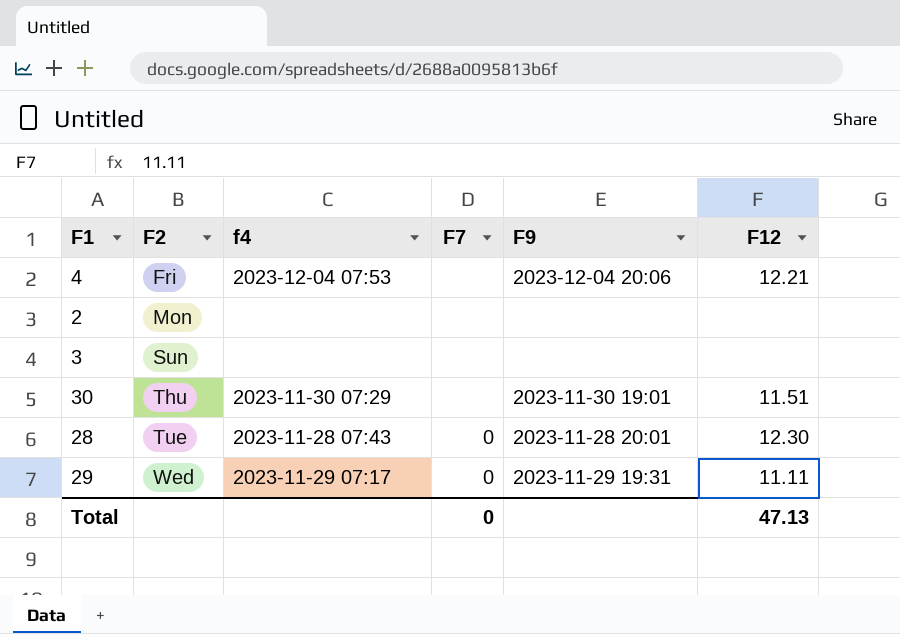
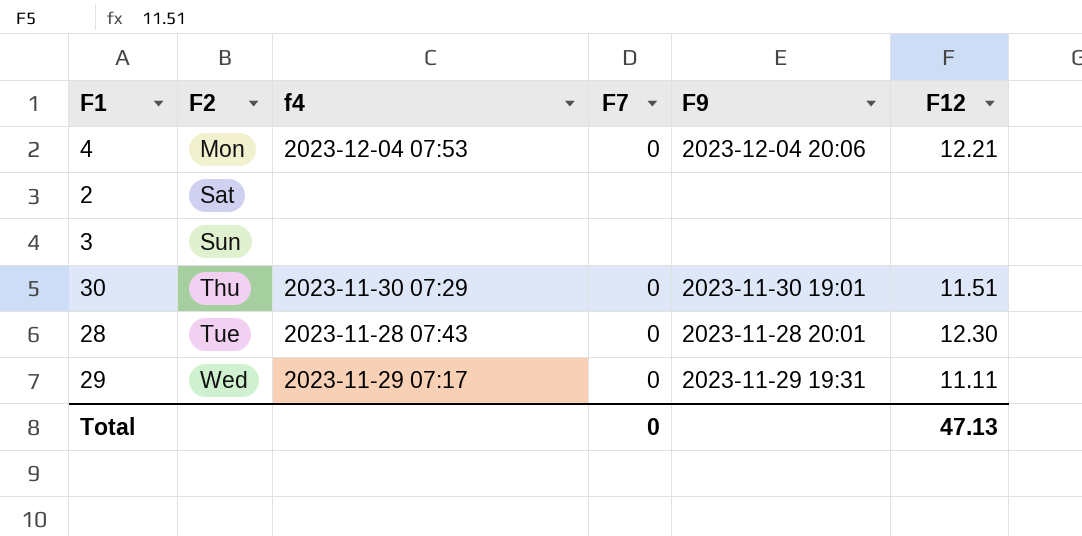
4 | F2: Fri -> Mon
4 | F7: none -> 0
2 | F2: Mon -> Sat
30 | F7: none -> 0

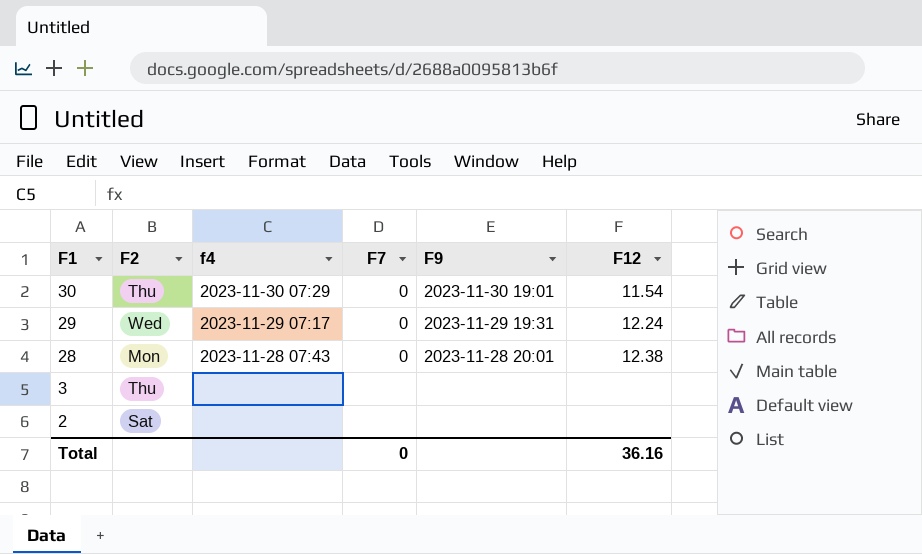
row order: F2 ascending -> F1 descending
row 4: Mon | 2023-12-04 07:53 | 0 | 2023-12-04 20:06 | 12.21 -> none
30 | F12: 11.51 -> 11.54
29 | F12: 11.11 -> 12.24
28 | F2: Tue -> Mon
28 | F12: 12.30 -> 12.38
3 | F2: Sun -> Thu
Total | F12: 47.13 -> 36.16

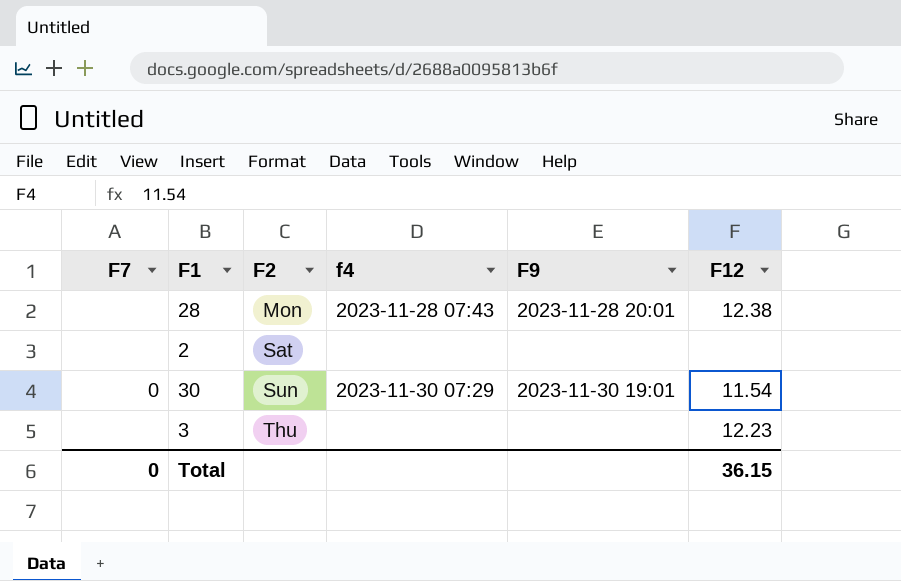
row order: F1 descending -> F2 ascending
column F7 | position: 4 -> 1
row 29: Wed | 2023-11-29 07:17 | 0 | 2023-11-29 19:31 | 12.24 -> none
28 | F7: 0 -> none
30 | F2: Thu -> Sun
3 | F12: none -> 12.23
Total | F12: 36.16 -> 36.15

